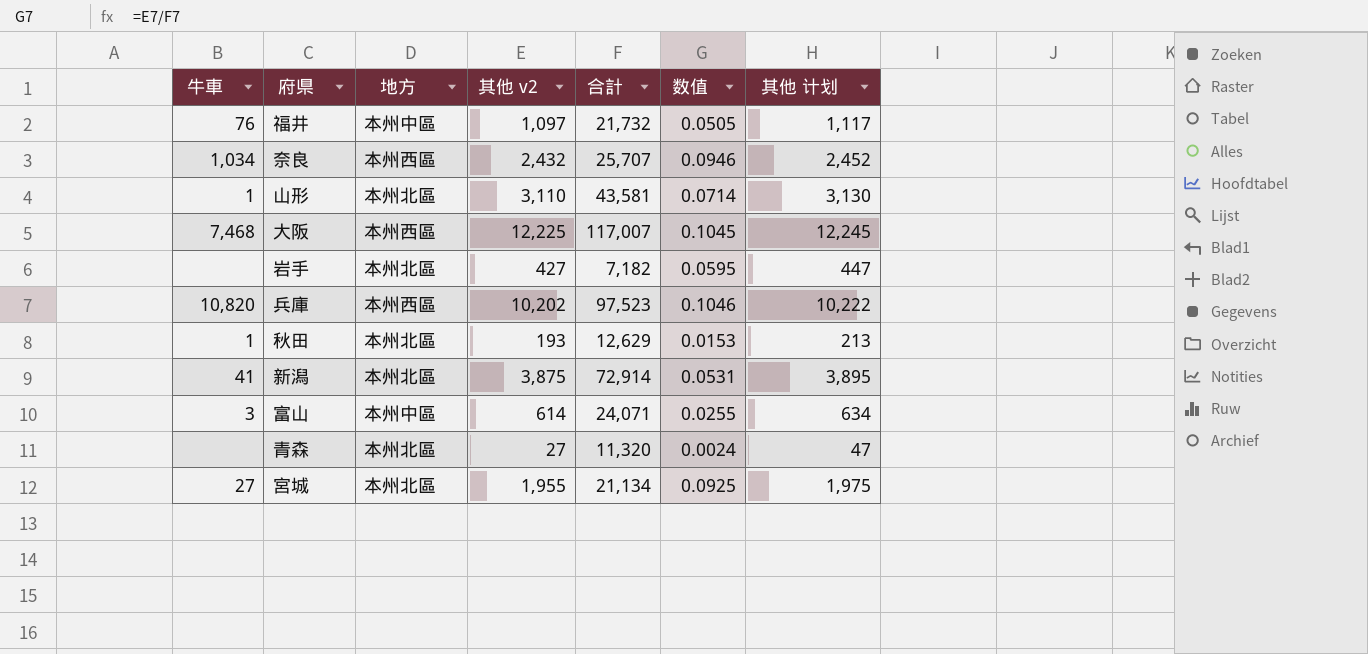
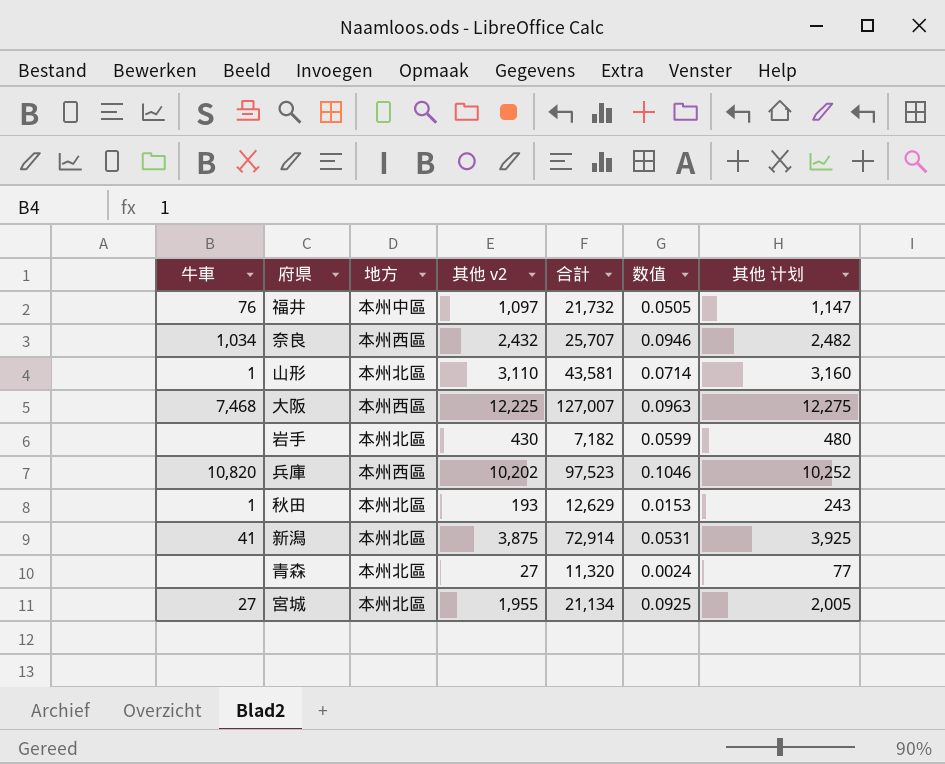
column 其他 计划 | formula: [其他 v2] + 20 -> [其他 v2] + 50
row 富山: 3 | 本州中區 | 614 | 24,071 | 0.0255 | 634 -> none
大阪 | 合計: 117,007 -> 127,007
大阪 | 数值: 0.1045 -> 0.0963
岩手 | 其他 v2: 427 -> 430
岩手 | 数值: 0.0595 -> 0.0599

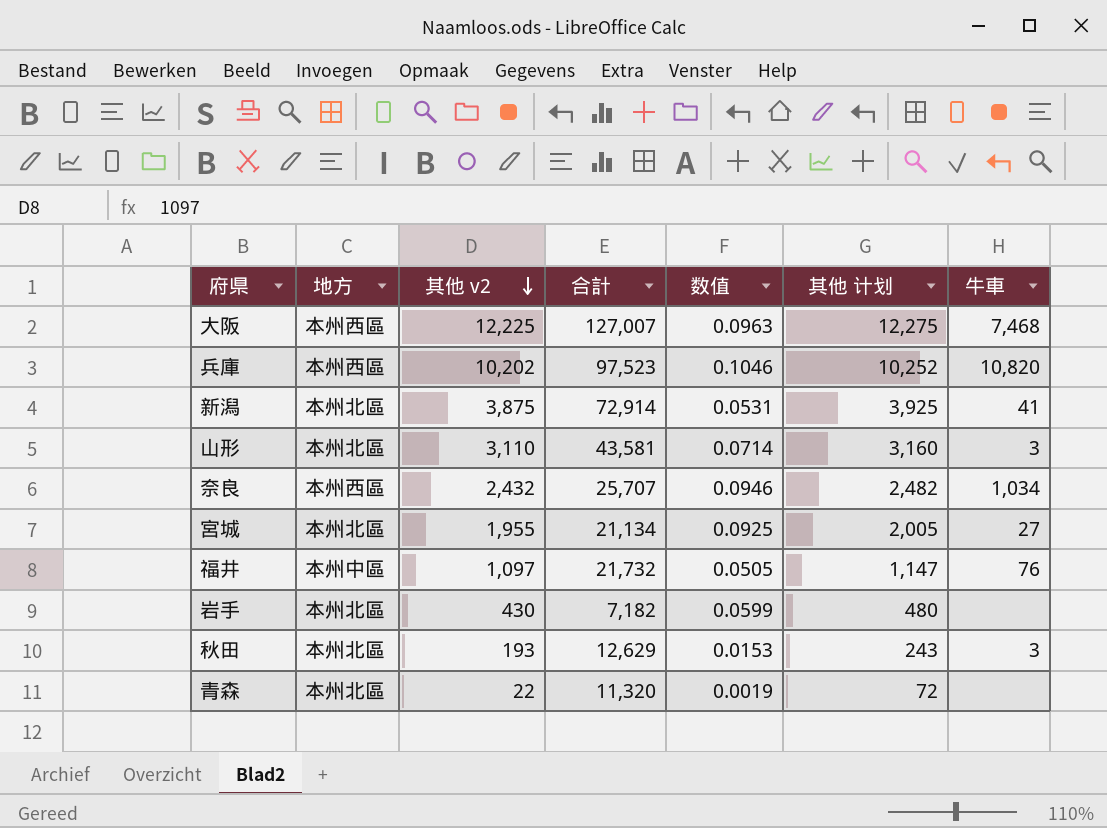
row order: none -> 其他 v2 descending
column 牛車 | position: 1 -> 7
山形 | 牛車: 1 -> 3
秋田 | 牛車: 1 -> 3
青森 | 其他 v2: 27 -> 22
青森 | 数值: 0.0024 -> 0.0019
青森 | 其他 计划: 77 -> 72

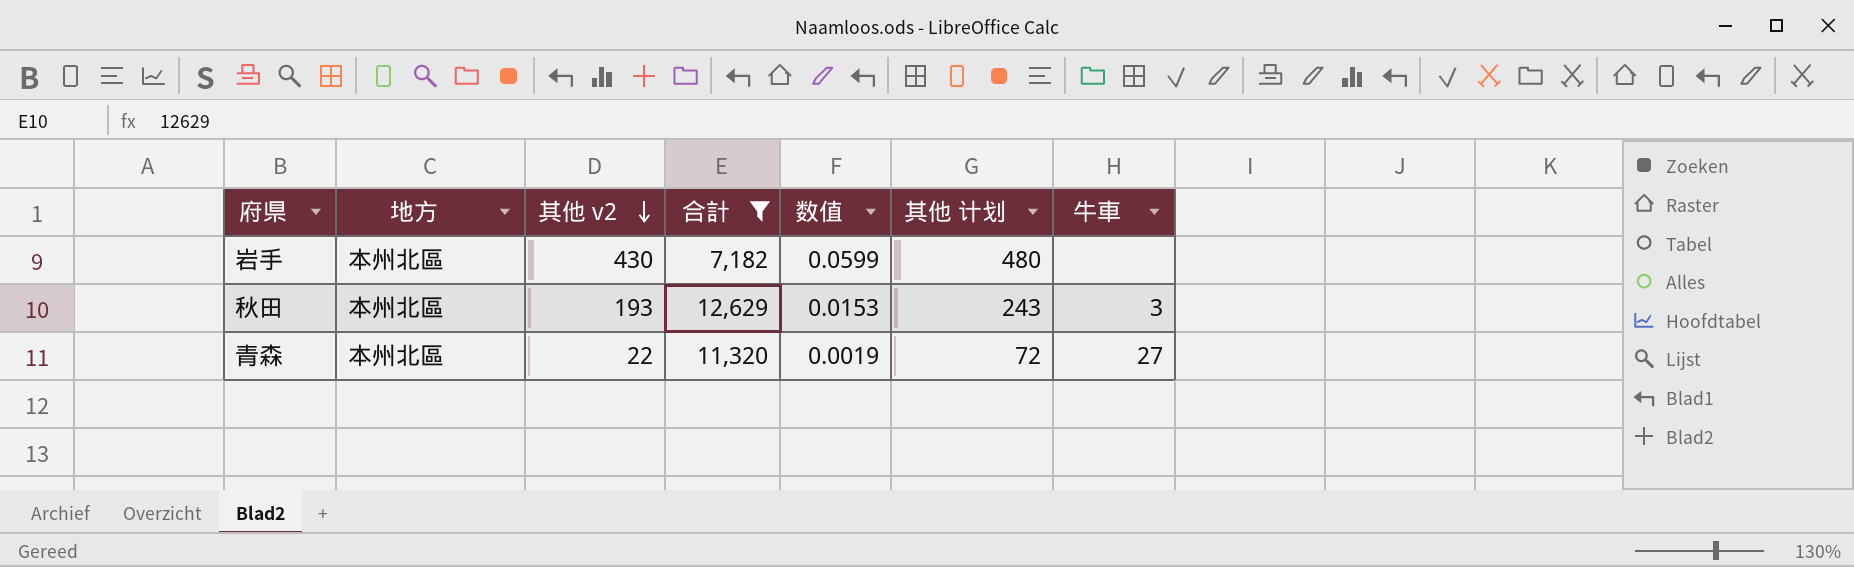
filter: none -> 合計 <= 12,629
青森 | 牛車: none -> 27

